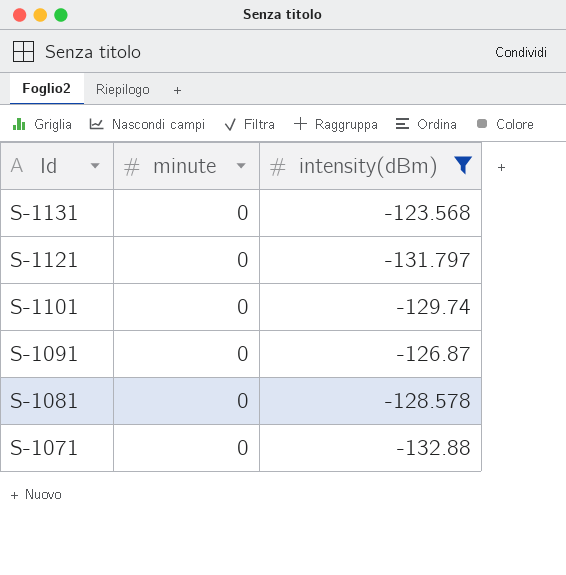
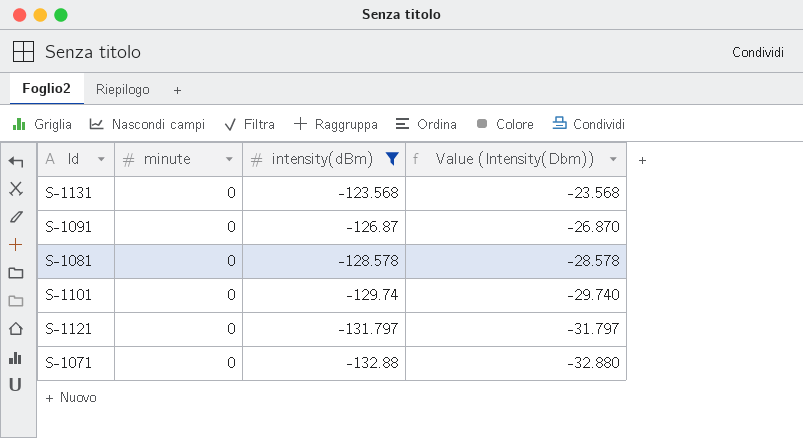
row order: Id descending -> intensity(dBm) descending
column Value (Intensity(Dbm)) | formula: none -> [intensity(dBm)] + 100

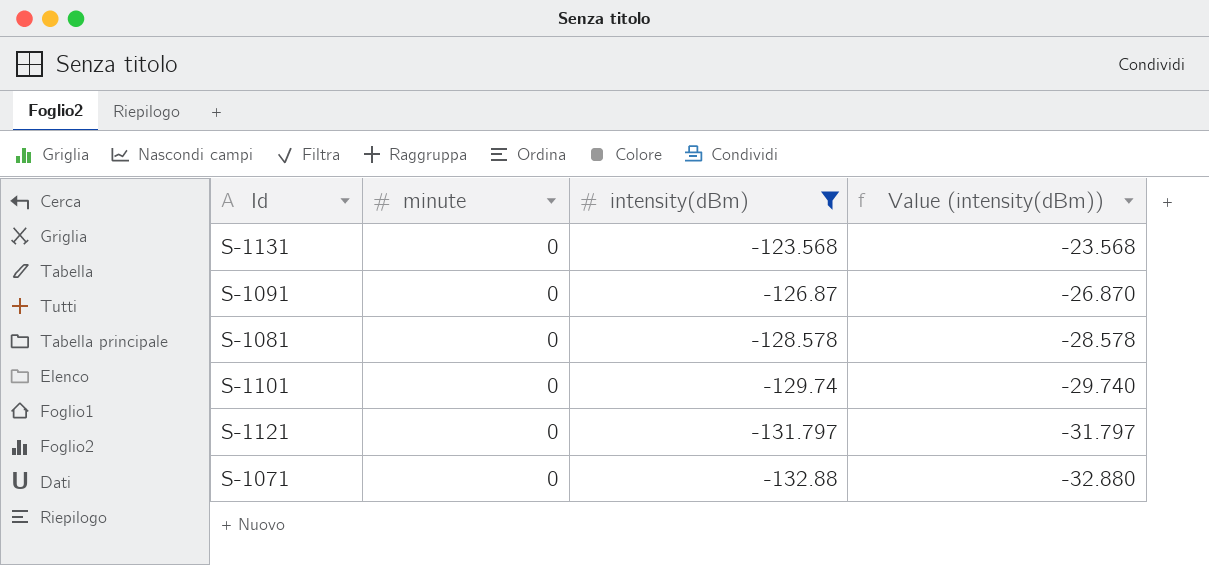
column name: Value (Intensity(Dbm)) -> Value (intensity(dBm))

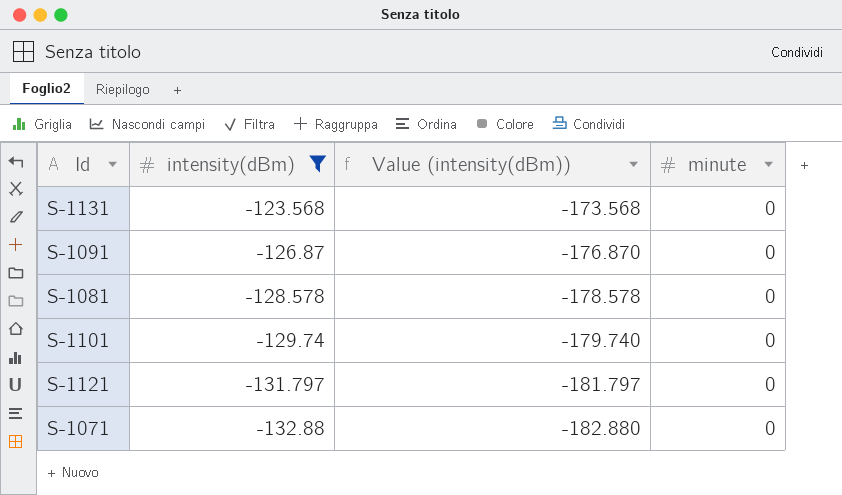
column Value (intensity(dBm)) | formula: [intensity(dBm)] + 100 -> [intensity(dBm)] - 50
column minute | position: 2 -> 4

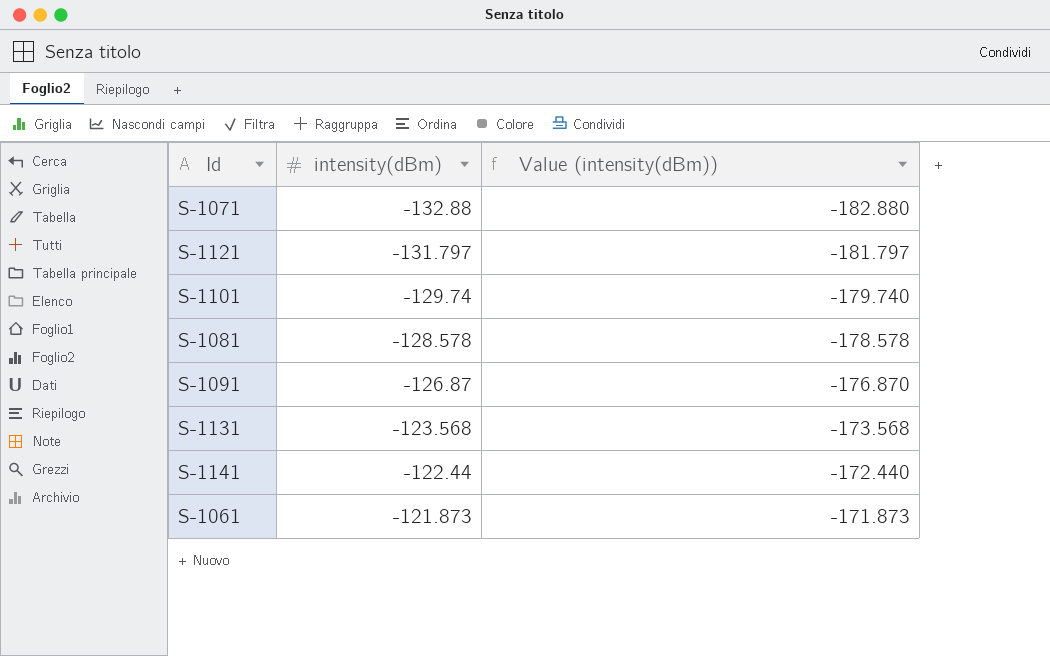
filter: intensity(dBm) <= -123.568 -> none
row order: intensity(dBm) descending -> intensity(dBm) ascending
column minute | position: 4 -> none

